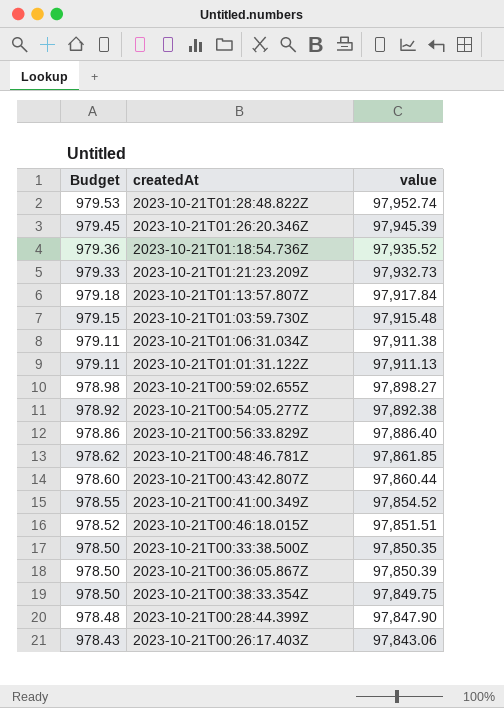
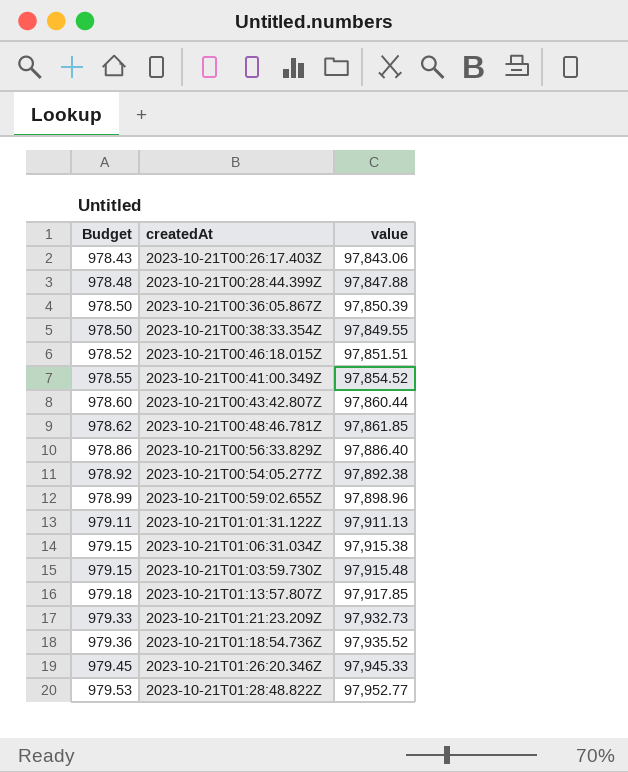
row order: Budget descending -> Budget ascending
row 2023-10-21T00:33:38.500Z: 978.50 | 97,850.35 -> none
2023-10-21T00:28:44.399Z | value: 97,847.90 -> 97,847.88
2023-10-21T00:38:33.354Z | value: 97,849.75 -> 97,849.55
2023-10-21T00:59:02.655Z | Budget: 978.98 -> 978.99
2023-10-21T00:59:02.655Z | value: 97,898.27 -> 97,898.96
2023-10-21T01:06:31.034Z | Budget: 979.11 -> 979.15
2023-10-21T01:06:31.034Z | value: 97,911.38 -> 97,915.38
2023-10-21T01:13:57.807Z | value: 97,917.84 -> 97,917.85
2023-10-21T01:26:20.346Z | value: 97,945.39 -> 97,945.33
2023-10-21T01:28:48.822Z | value: 97,952.74 -> 97,952.77

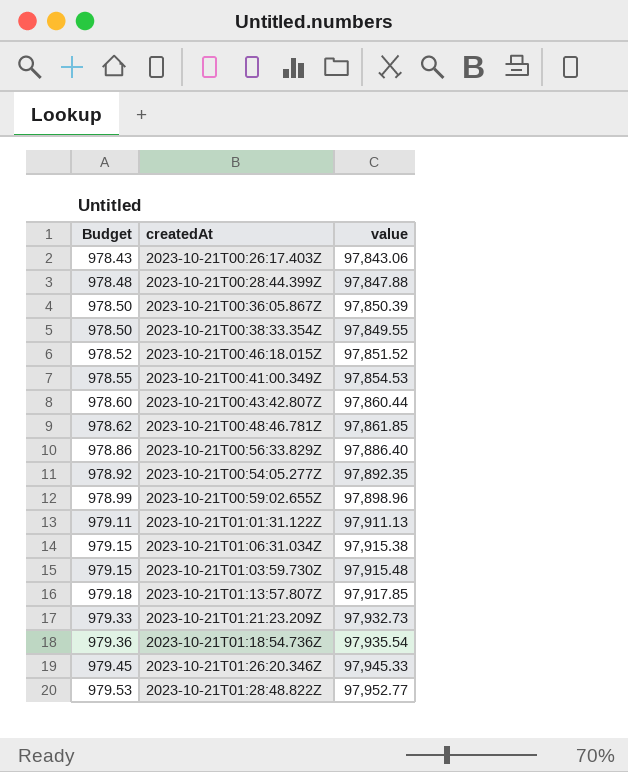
2023-10-21T00:46:18.015Z | value: 97,851.51 -> 97,851.52
2023-10-21T00:41:00.349Z | value: 97,854.52 -> 97,854.53
2023-10-21T00:54:05.277Z | value: 97,892.38 -> 97,892.35
2023-10-21T01:18:54.736Z | value: 97,935.52 -> 97,935.54

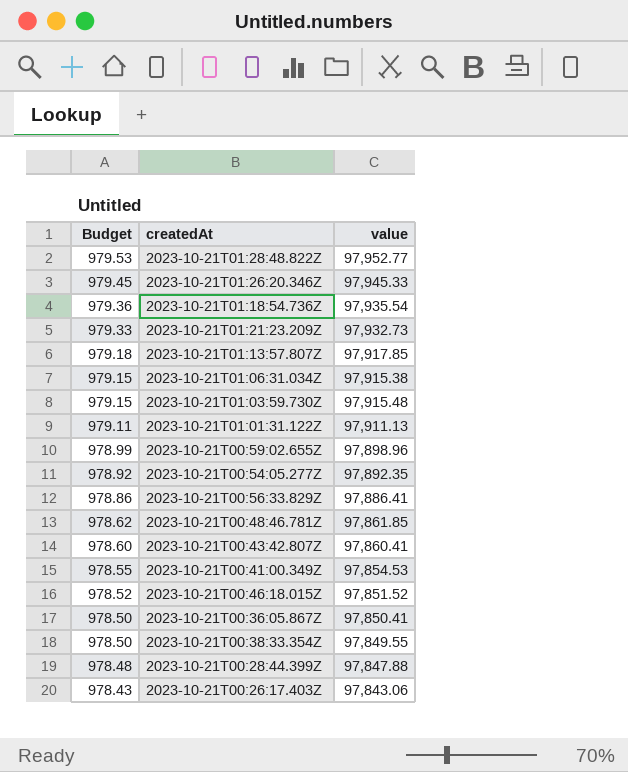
row order: Budget ascending -> Budget descending
2023-10-21T00:56:33.829Z | value: 97,886.40 -> 97,886.41
2023-10-21T00:43:42.807Z | value: 97,860.44 -> 97,860.41
2023-10-21T00:36:05.867Z | value: 97,850.39 -> 97,850.41

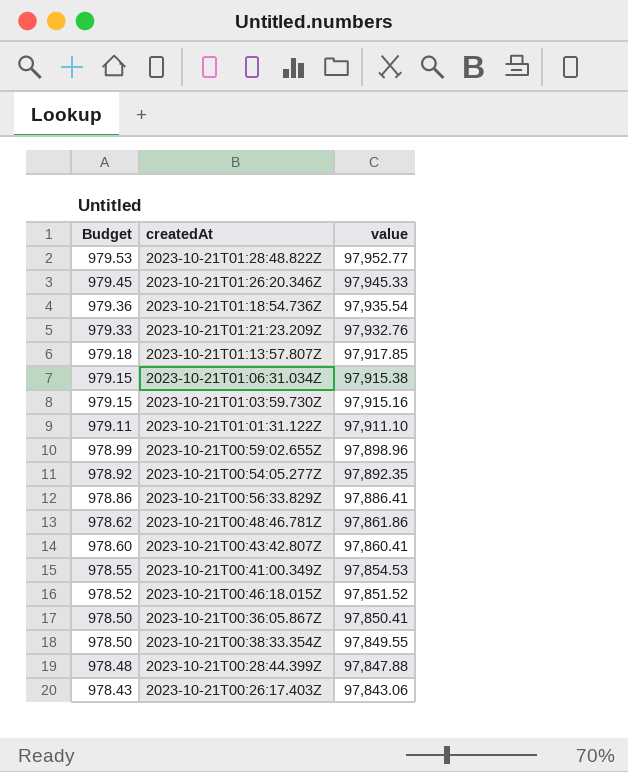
2023-10-21T01:21:23.209Z | value: 97,932.73 -> 97,932.76
2023-10-21T01:03:59.730Z | value: 97,915.48 -> 97,915.16
2023-10-21T01:01:31.122Z | value: 97,911.13 -> 97,911.10
2023-10-21T00:48:46.781Z | value: 97,861.85 -> 97,861.86

